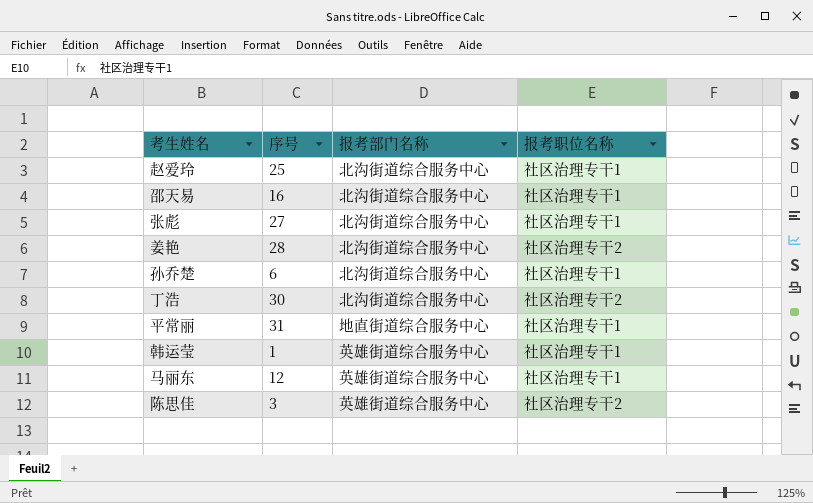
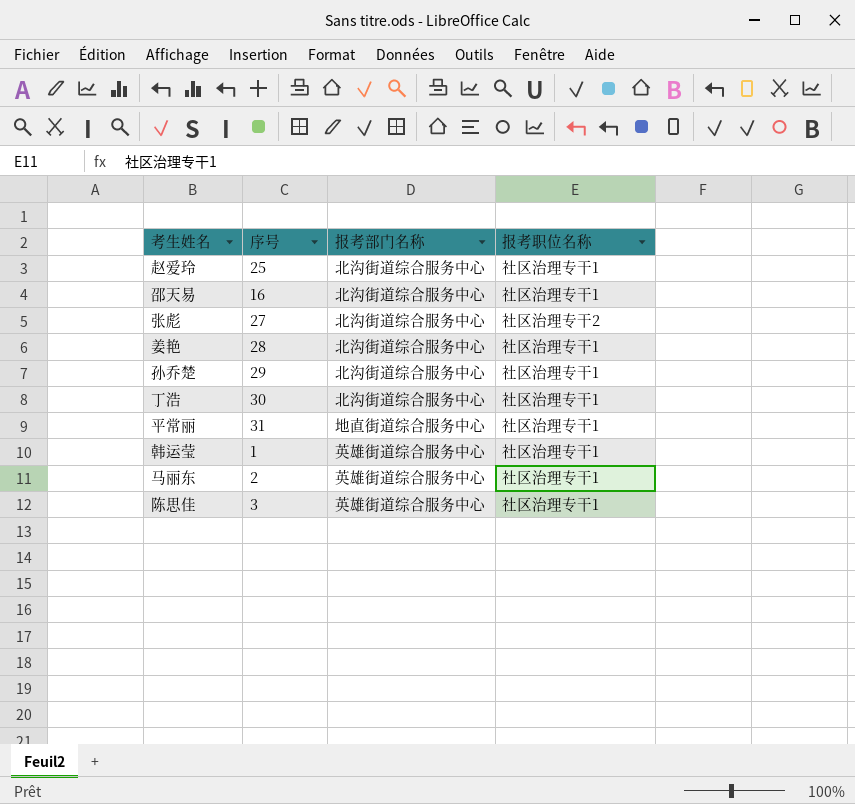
张彪 | 报考职位名称: 社区治理专干1 -> 社区治理专干2
姜艳 | 报考职位名称: 社区治理专干2 -> 社区治理专干1
孙乔楚 | 序号: 6 -> 29
丁浩 | 报考职位名称: 社区治理专干2 -> 社区治理专干1
马丽东 | 序号: 12 -> 2
陈思佳 | 报考职位名称: 社区治理专干2 -> 社区治理专干1

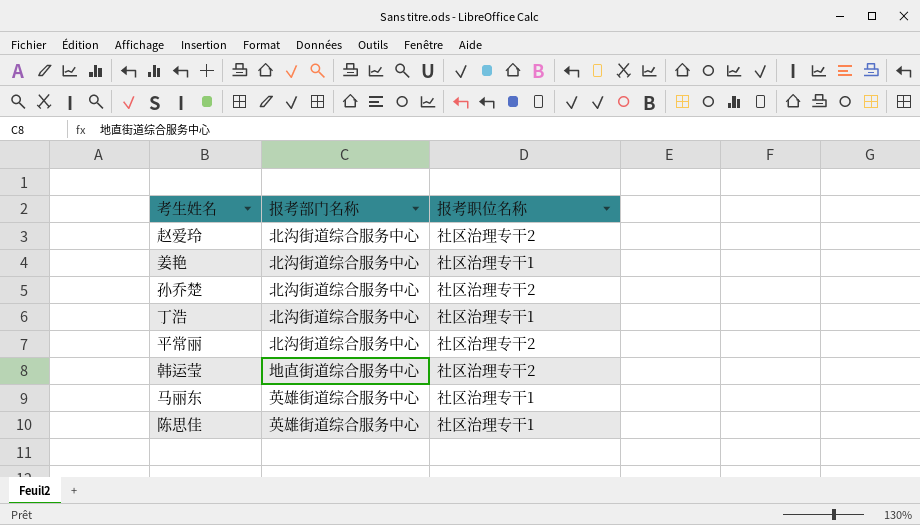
column 序号 | position: 2 -> none
row 邵天易: 16 | 北沟街道综合服务中心 | 社区治理专干1 -> none
row 张彪: 27 | 北沟街道综合服务中心 | 社区治理专干2 -> none
赵爱玲 | 报考职位名称: 社区治理专干1 -> 社区治理专干2
孙乔楚 | 报考职位名称: 社区治理专干1 -> 社区治理专干2
平常丽 | 报考部门名称: 地直街道综合服务中心 -> 北沟街道综合服务中心
平常丽 | 报考职位名称: 社区治理专干1 -> 社区治理专干2
韩运莹 | 报考部门名称: 英雄街道综合服务中心 -> 地直街道综合服务中心
韩运莹 | 报考职位名称: 社区治理专干1 -> 社区治理专干2

